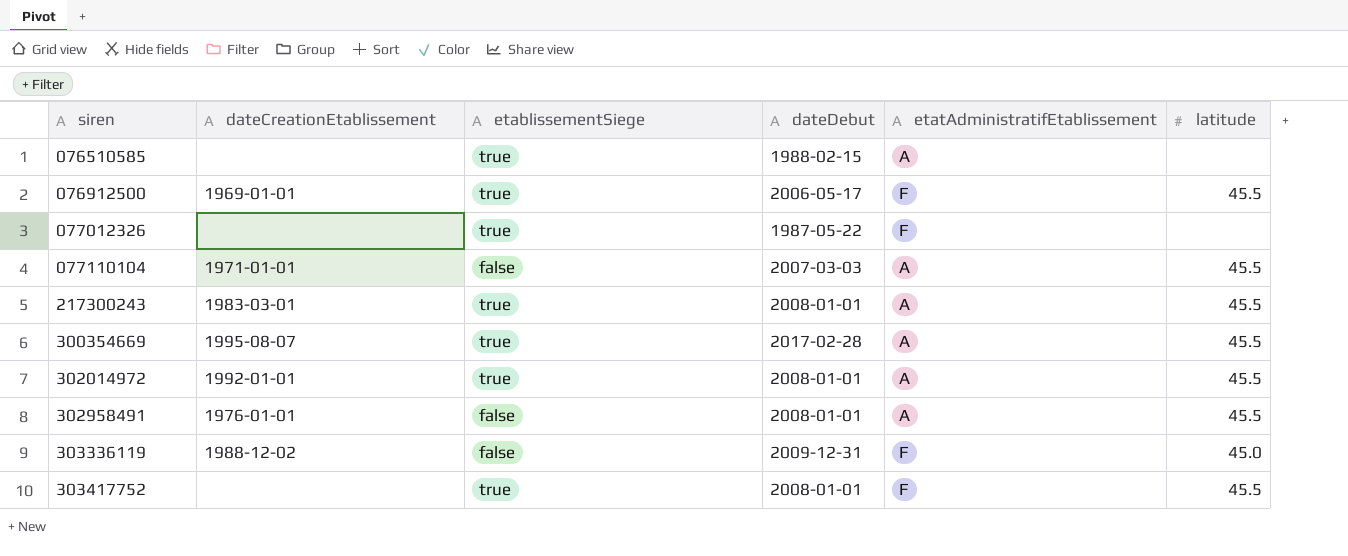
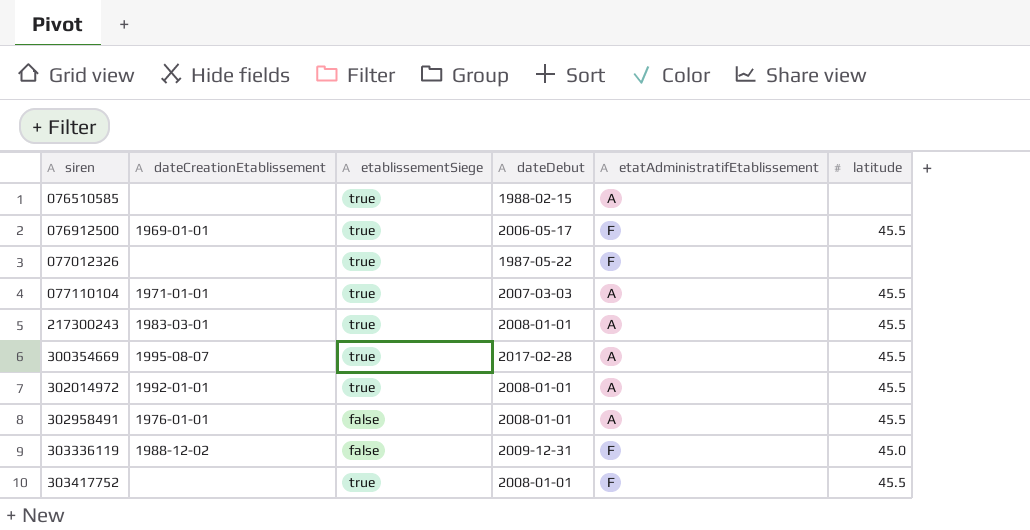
077110104 | etablissementSiege: false -> true

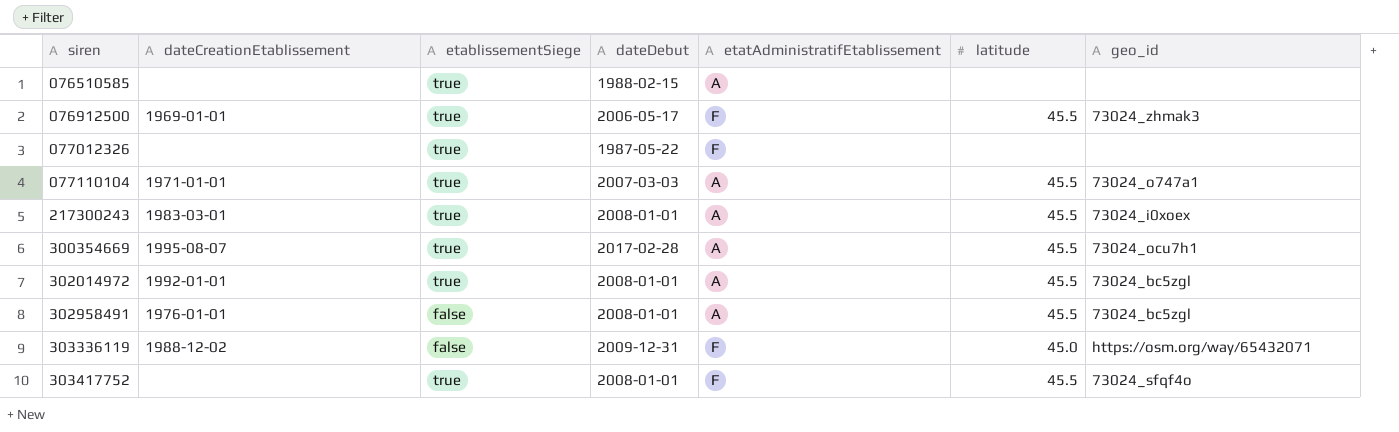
column geo_id | position: none -> 7

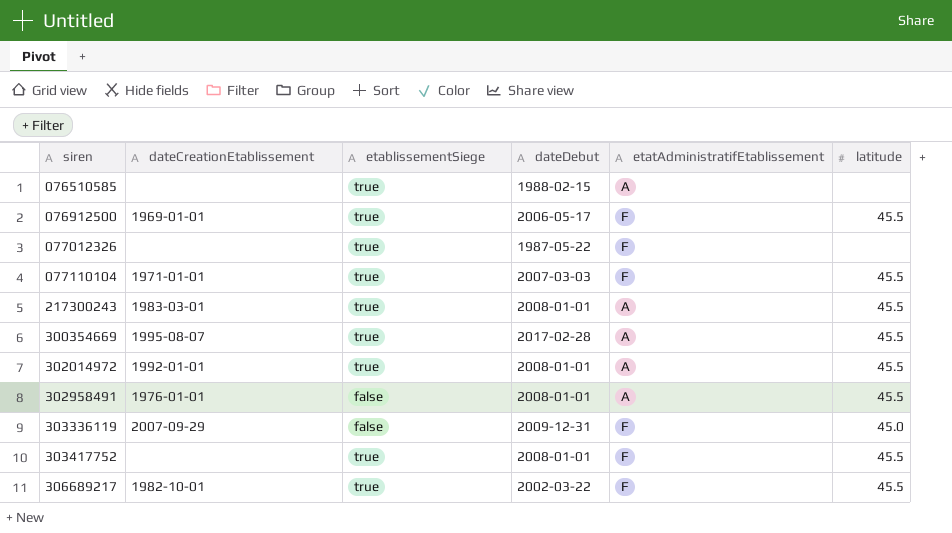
column geo_id | position: 7 -> none
077110104 | etatAdministratifEtablissement: A -> F
303336119 | dateCreationEtablissement: 1988-12-02 -> 2007-09-29
row 306689217: none -> 1982-10-01 | true | 2002-03-22 | F | 45.5

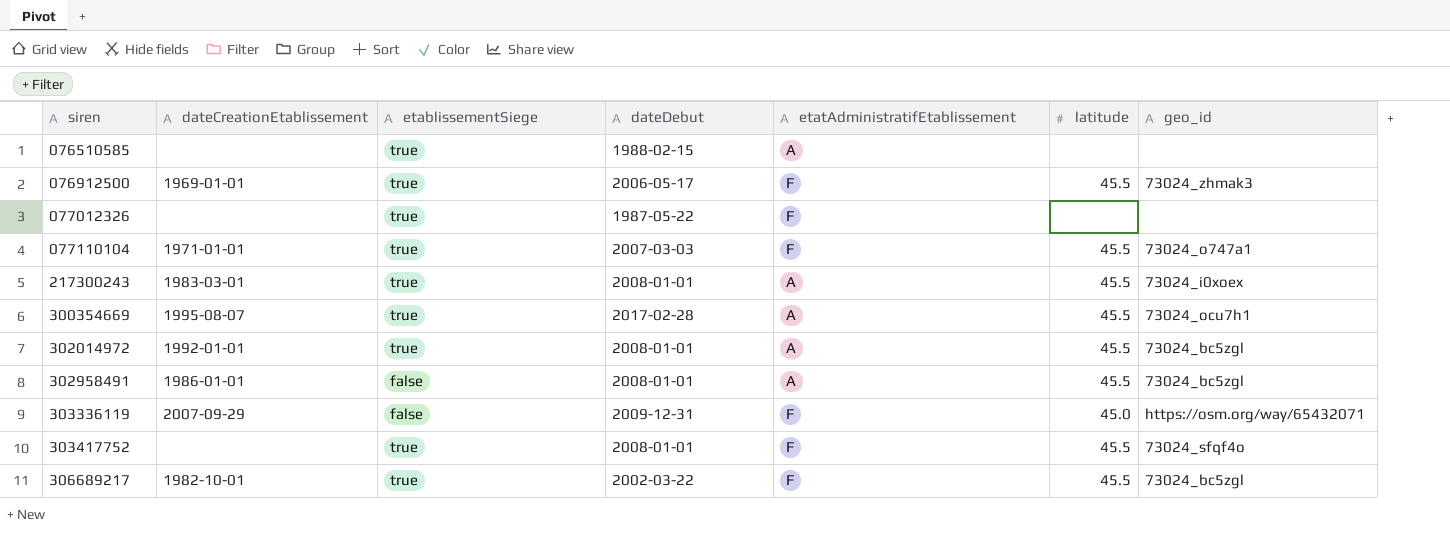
column geo_id | position: none -> 7
302958491 | dateCreationEtablissement: 1976-01-01 -> 1986-01-01

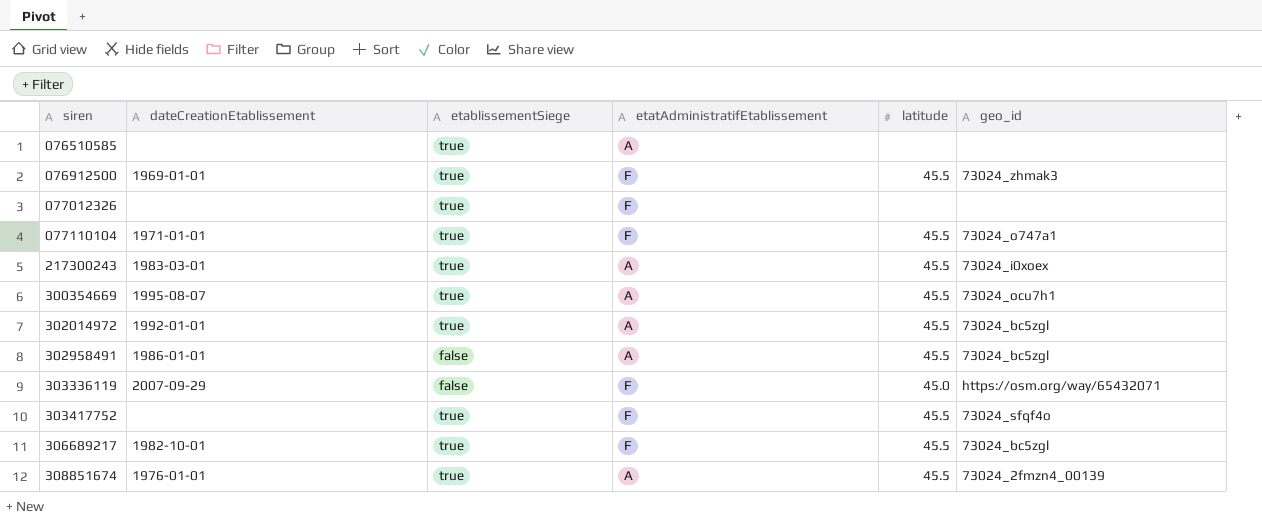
column dateDebut | position: 4 -> none
row 308851674: none -> 1976-01-01 | true | A | 45.5 | 73024_2fmzn4_00139

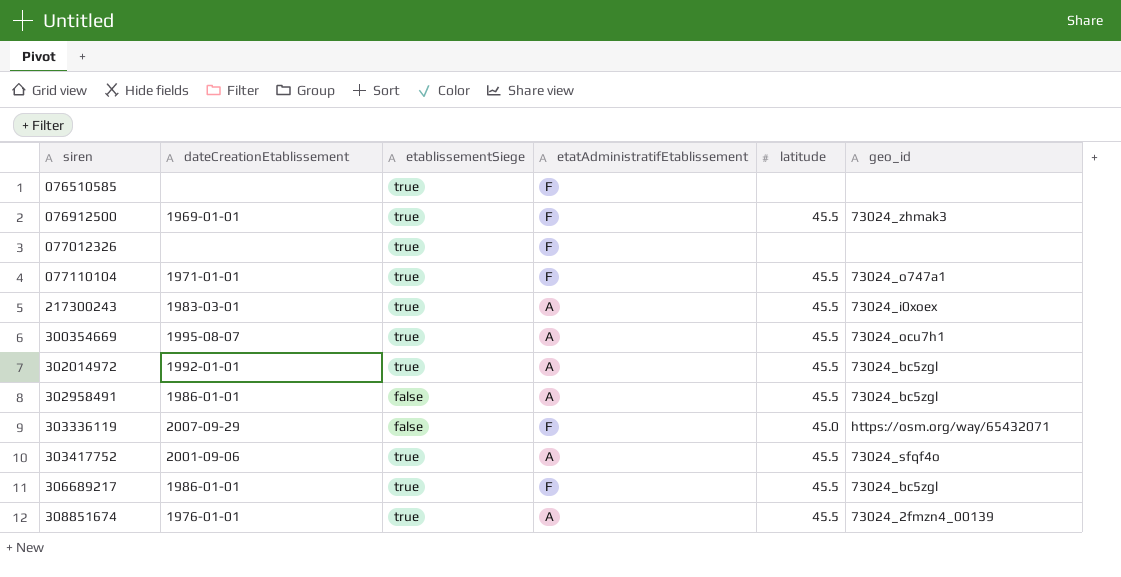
076510585 | etatAdministratifEtablissement: A -> F
303417752 | dateCreationEtablissement: none -> 2001-09-06
303417752 | etatAdministratifEtablissement: F -> A
306689217 | dateCreationEtablissement: 1982-10-01 -> 1986-01-01

